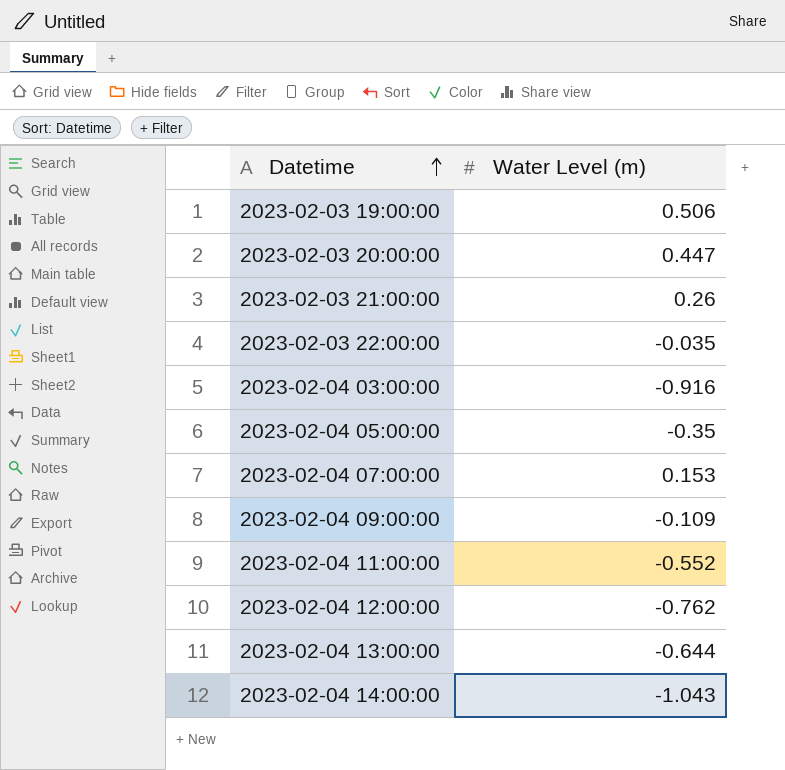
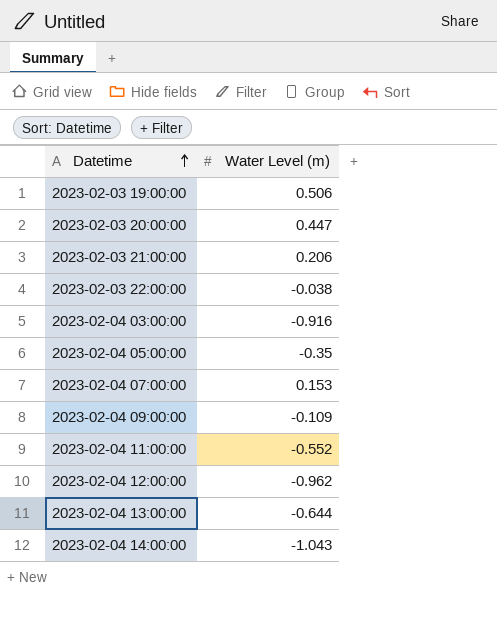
2023-02-03 21:00:00 | Water Level (m): 0.26 -> 0.206
2023-02-03 22:00:00 | Water Level (m): -0.035 -> -0.038
2023-02-04 12:00:00 | Water Level (m): -0.762 -> -0.962

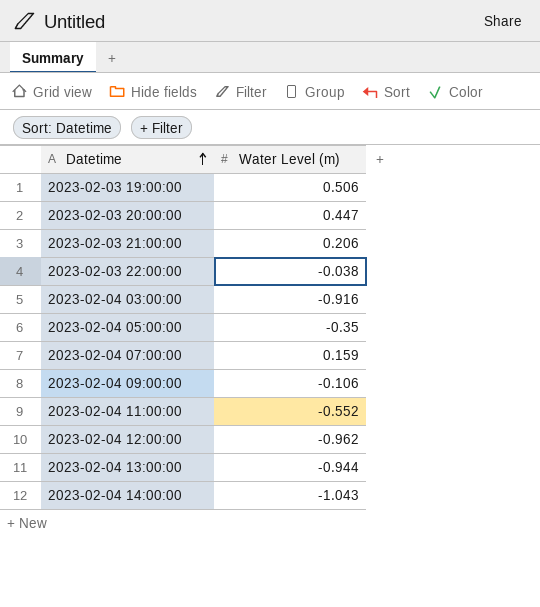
2023-02-04 07:00:00 | Water Level (m): 0.153 -> 0.159
2023-02-04 09:00:00 | Water Level (m): -0.109 -> -0.106
2023-02-04 13:00:00 | Water Level (m): -0.644 -> -0.944

